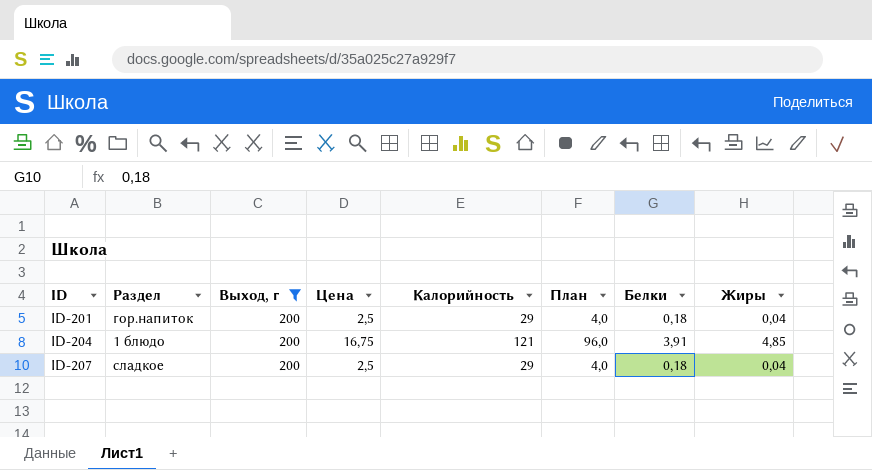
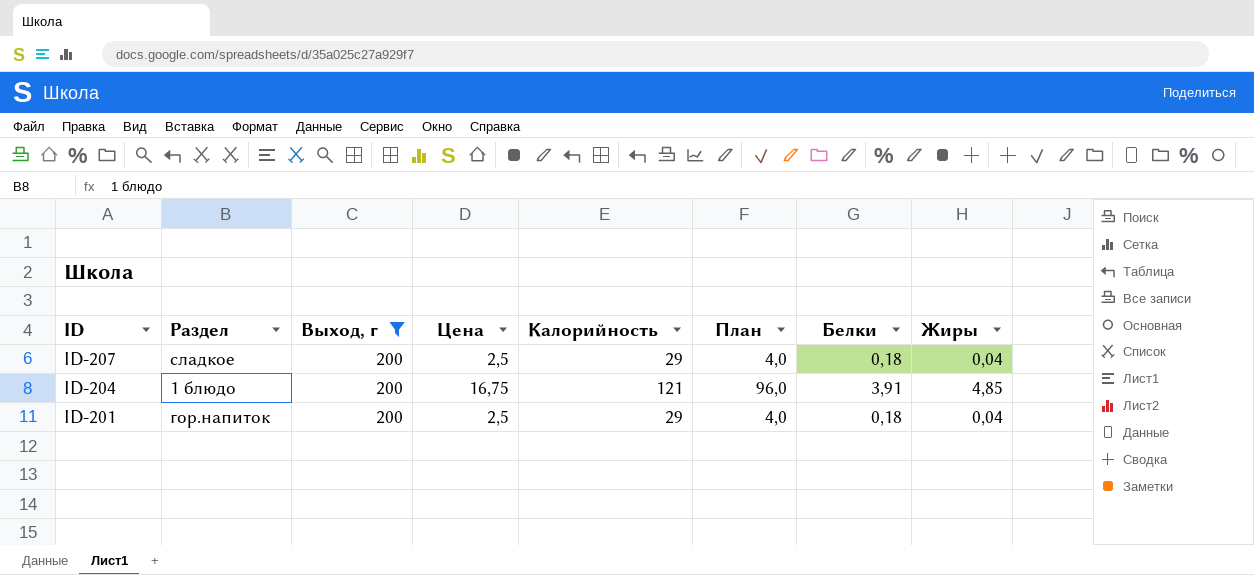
row order: ID ascending -> ID descending

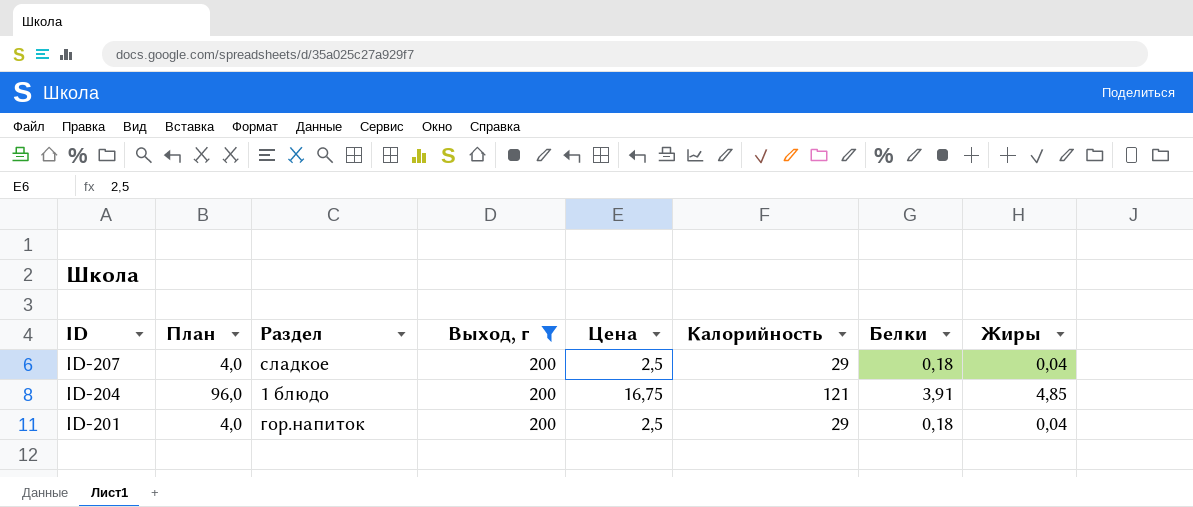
column План | position: 6 -> 2

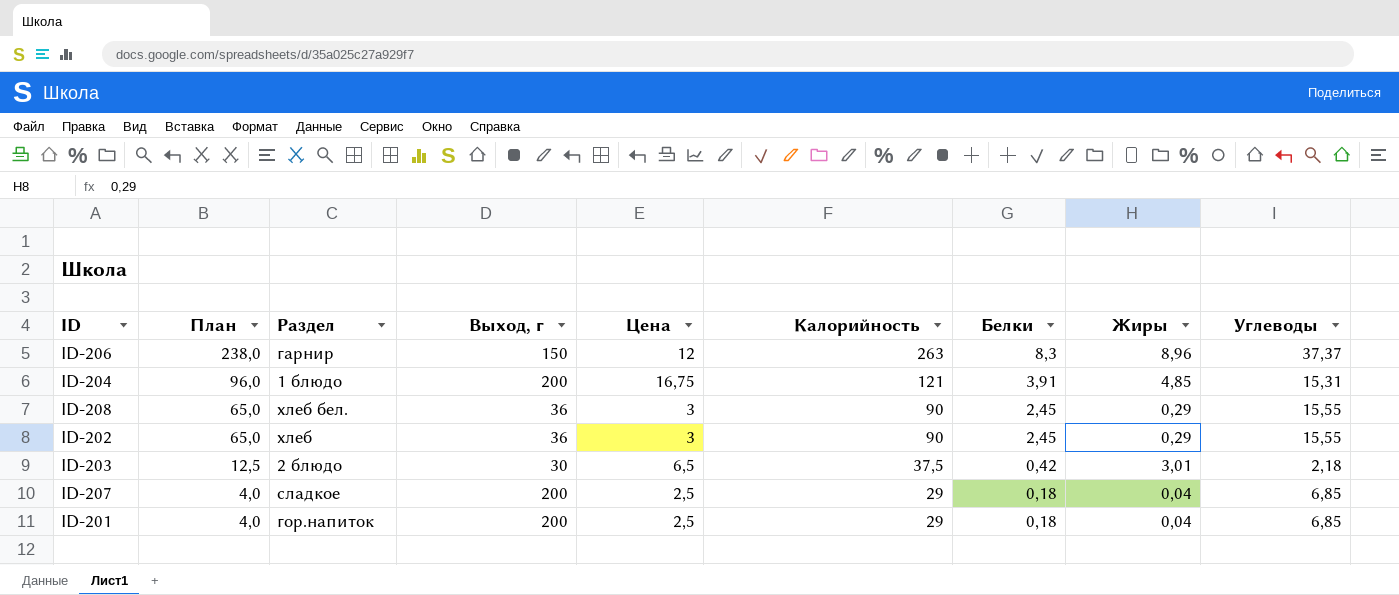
filter: Выход, г = 200 -> none
row order: ID descending -> План descending
column Углеводы | position: none -> 9

